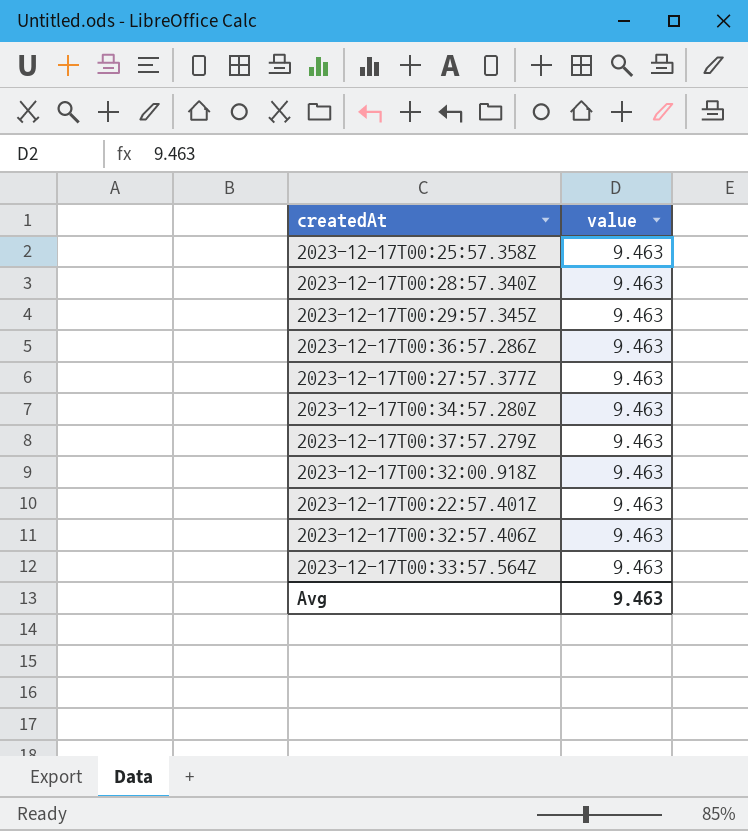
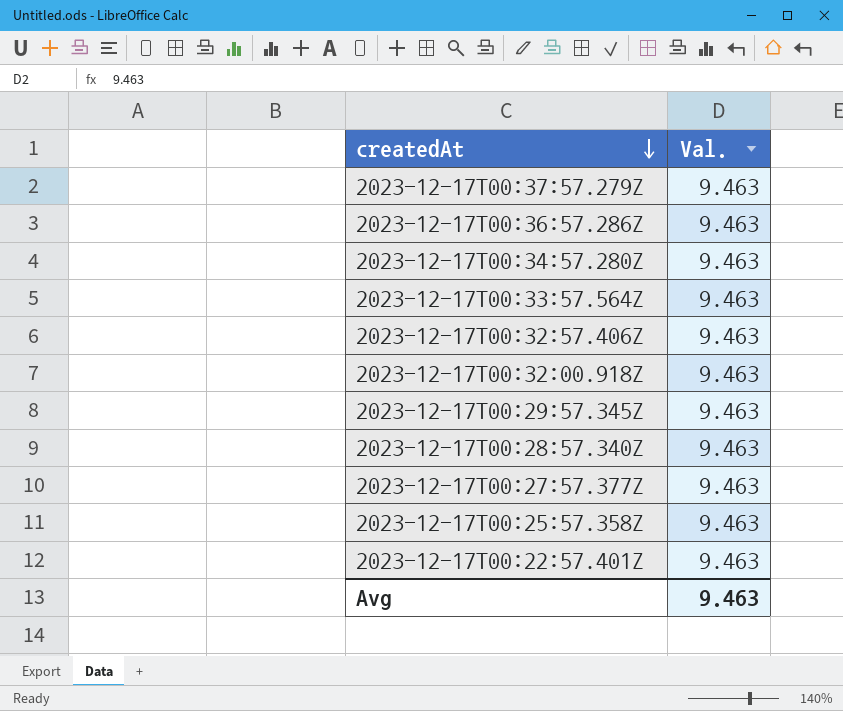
row order: none -> createdAt descending
column name: value -> Val.

